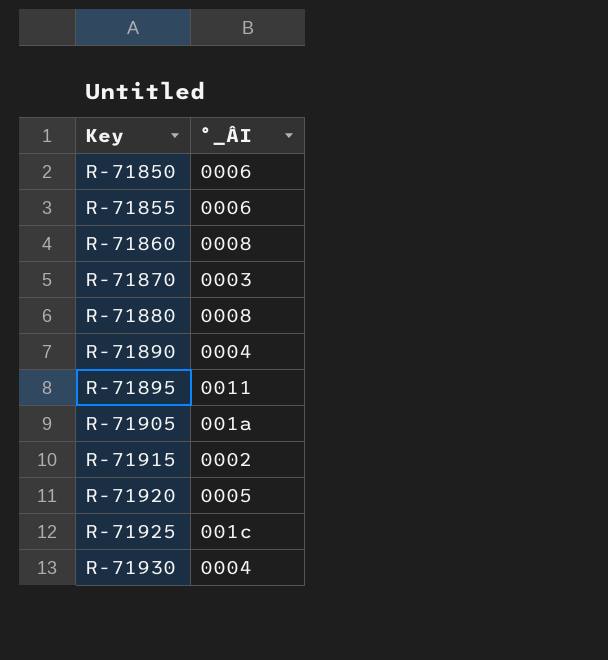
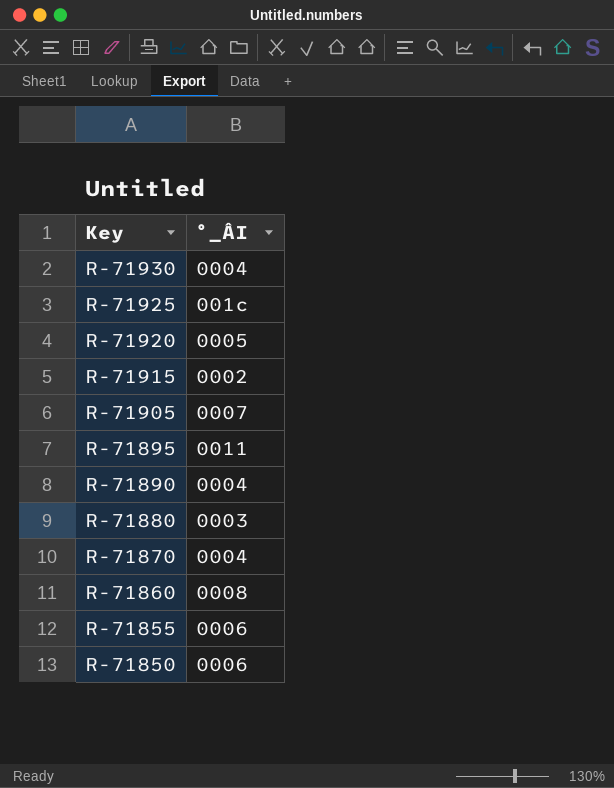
row order: Key ascending -> Key descending
R-71905 | °_ÂI: 001a -> 0007
R-71880 | °_ÂI: 0008 -> 0003
R-71870 | °_ÂI: 0003 -> 0004

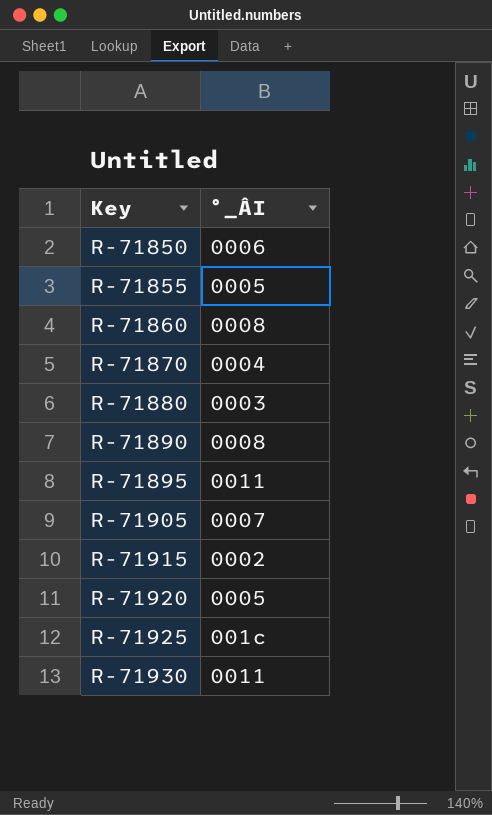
row order: Key descending -> Key ascending
R-71855 | °_ÂI: 0006 -> 0005
R-71890 | °_ÂI: 0004 -> 0008
R-71930 | °_ÂI: 0004 -> 0011

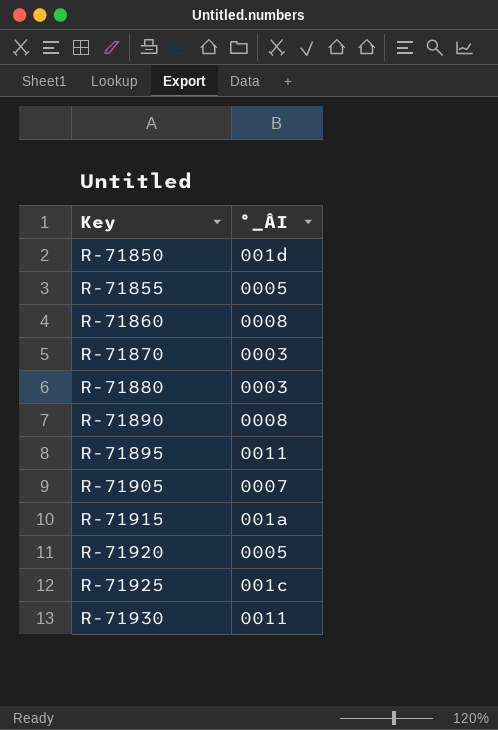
R-71850 | °_ÂI: 0006 -> 001d
R-71870 | °_ÂI: 0004 -> 0003
R-71915 | °_ÂI: 0002 -> 001a

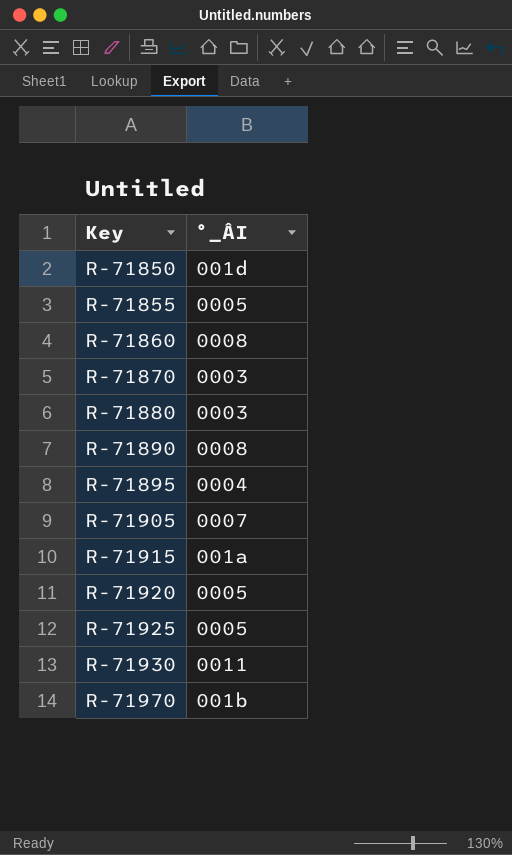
R-71895 | °_ÂI: 0011 -> 0004
R-71925 | °_ÂI: 001c -> 0005
row R-71970: none -> 001b

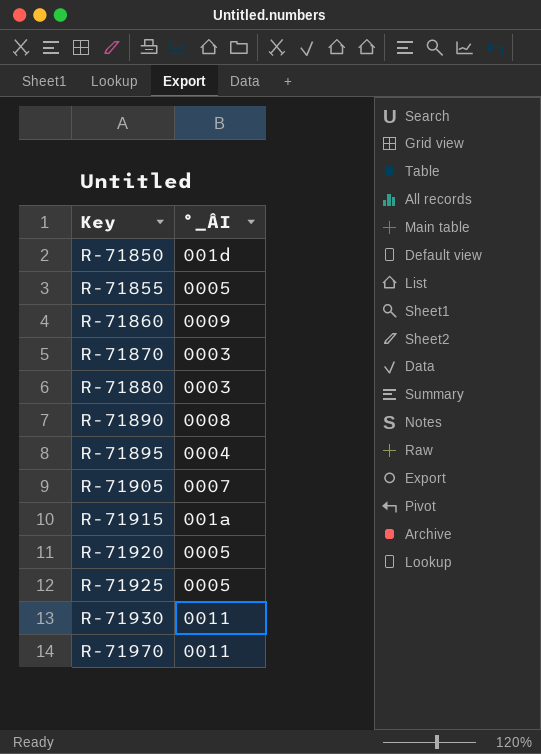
R-71860 | °_ÂI: 0008 -> 0009
R-71970 | °_ÂI: 001b -> 0011

